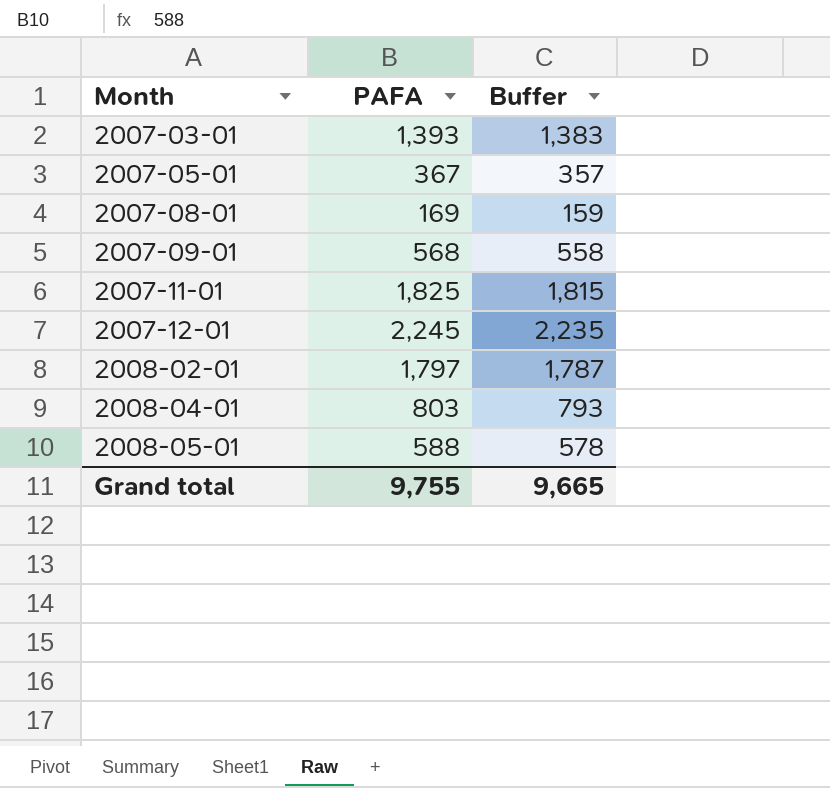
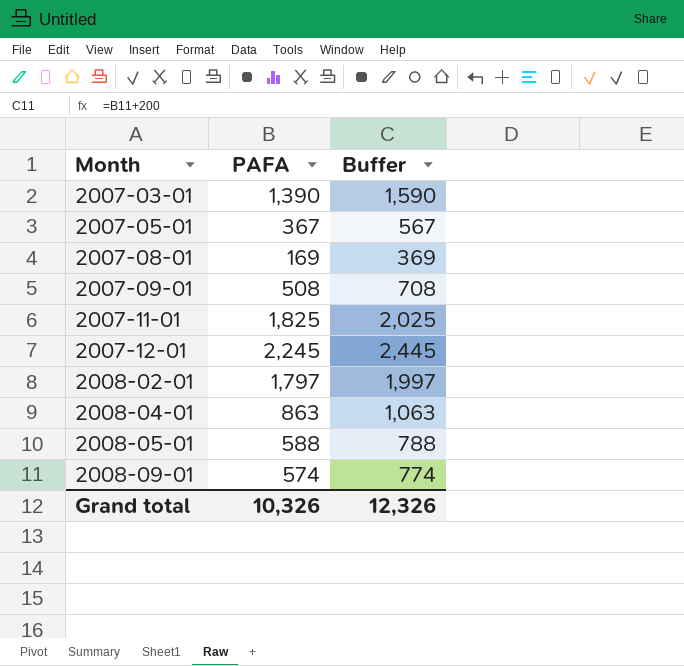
column Buffer | formula: [PAFA] - 10 -> [PAFA] + 200
2007-03-01 | PAFA: 1,393 -> 1,390
2007-09-01 | PAFA: 568 -> 508
2008-04-01 | PAFA: 803 -> 863
row 2008-09-01: none -> 574 | 774
Grand total | PAFA: 9,755 -> 10,326
Grand total | Buffer: 9,665 -> 12,326

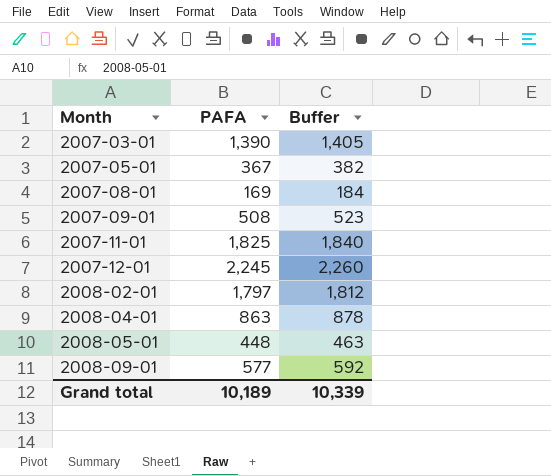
column Buffer | formula: [PAFA] + 200 -> [PAFA] + 15
2008-05-01 | PAFA: 588 -> 448
2008-09-01 | PAFA: 574 -> 577
Grand total | PAFA: 10,326 -> 10,189
Grand total | Buffer: 12,326 -> 10,339

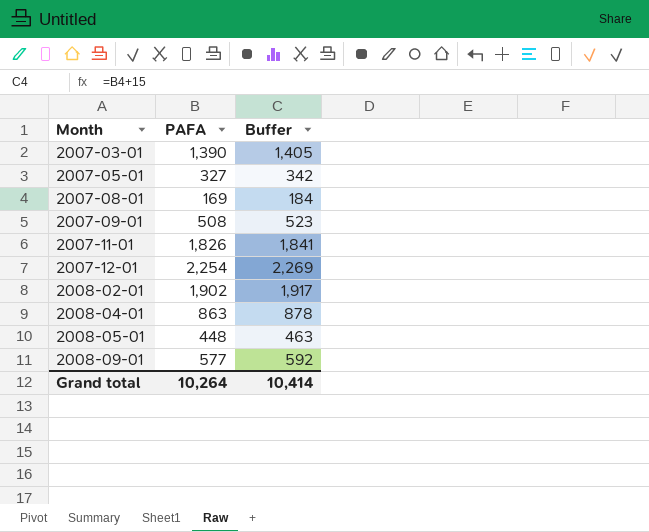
2007-05-01 | PAFA: 367 -> 327
2007-05-01 | Buffer: 382 -> 342
2007-11-01 | PAFA: 1,825 -> 1,826
2007-11-01 | Buffer: 1,840 -> 1,841
2007-12-01 | PAFA: 2,245 -> 2,254
2007-12-01 | Buffer: 2,260 -> 2,269
2008-02-01 | PAFA: 1,797 -> 1,902
2008-02-01 | Buffer: 1,812 -> 1,917
Grand total | PAFA: 10,189 -> 10,264
Grand total | Buffer: 10,339 -> 10,414

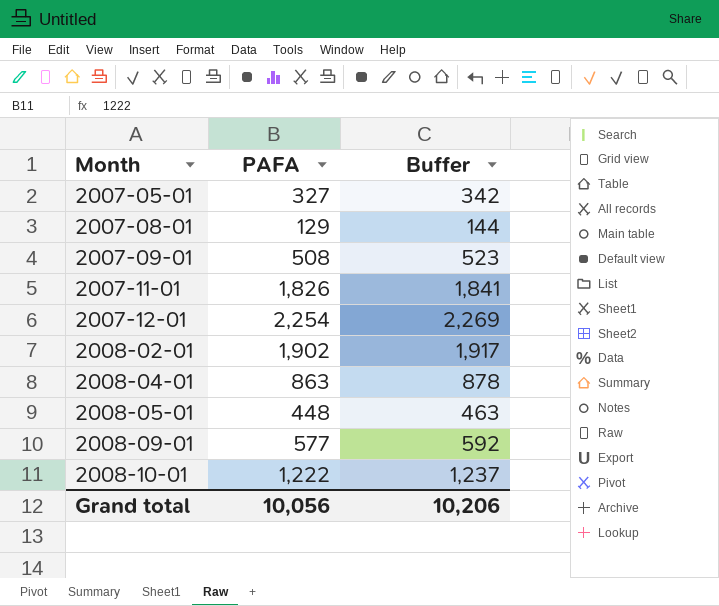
row 2007-03-01: 1,390 | 1,405 -> none
2007-08-01 | PAFA: 169 -> 129
2007-08-01 | Buffer: 184 -> 144
row 2008-10-01: none -> 1,222 | 1,237
Grand total | PAFA: 10,264 -> 10,056
Grand total | Buffer: 10,414 -> 10,206

